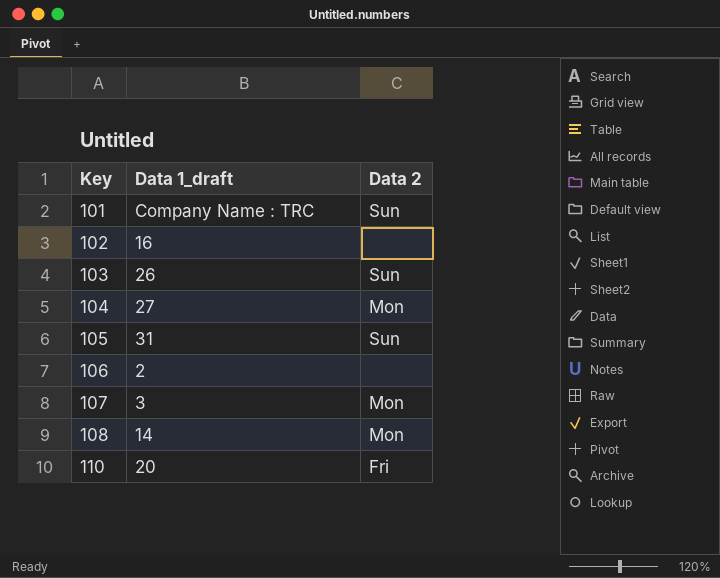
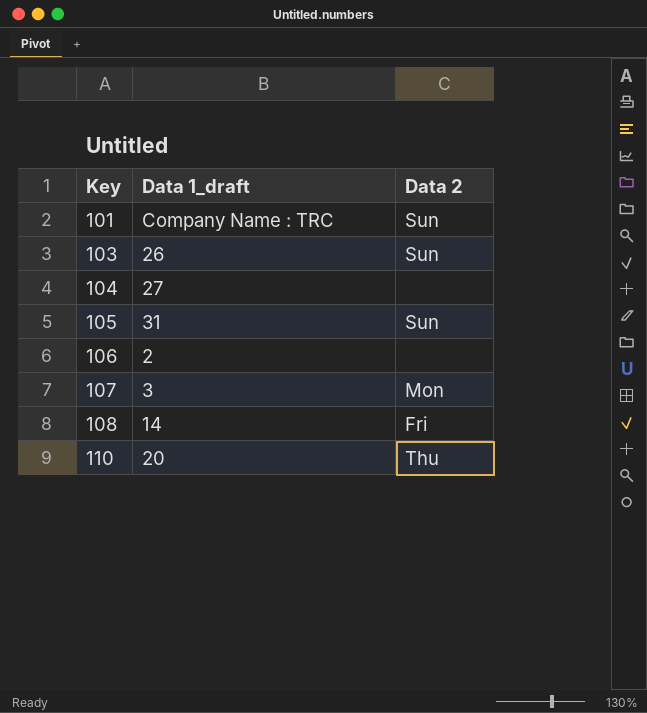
row 102: 16 | none -> none
104 | Data 2: Mon -> none
108 | Data 2: Mon -> Fri
110 | Data 2: Fri -> Thu

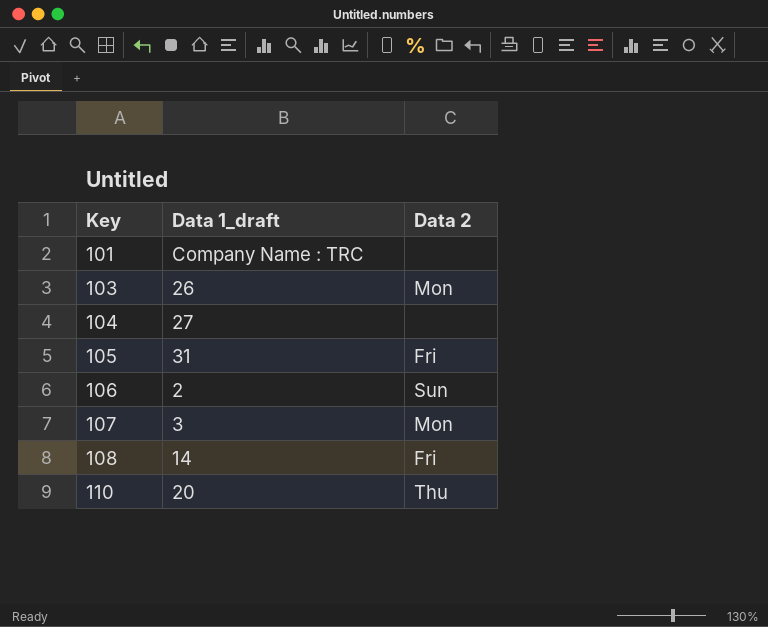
101 | Data 2: Sun -> none
103 | Data 2: Sun -> Mon
105 | Data 2: Sun -> Fri
106 | Data 2: none -> Sun

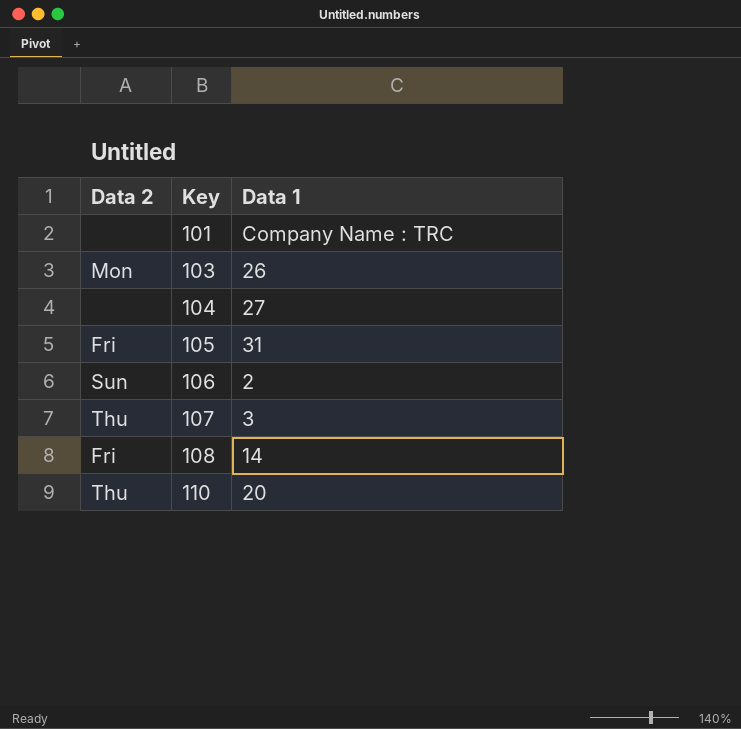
column Data 2 | position: 3 -> 1
column name: Data 1_draft -> Data 1
107 | Data 2: Mon -> Thu

